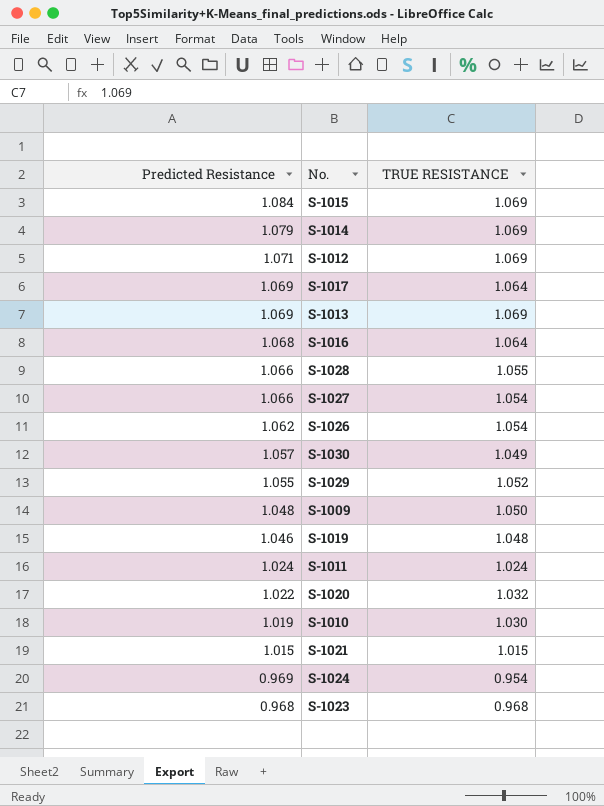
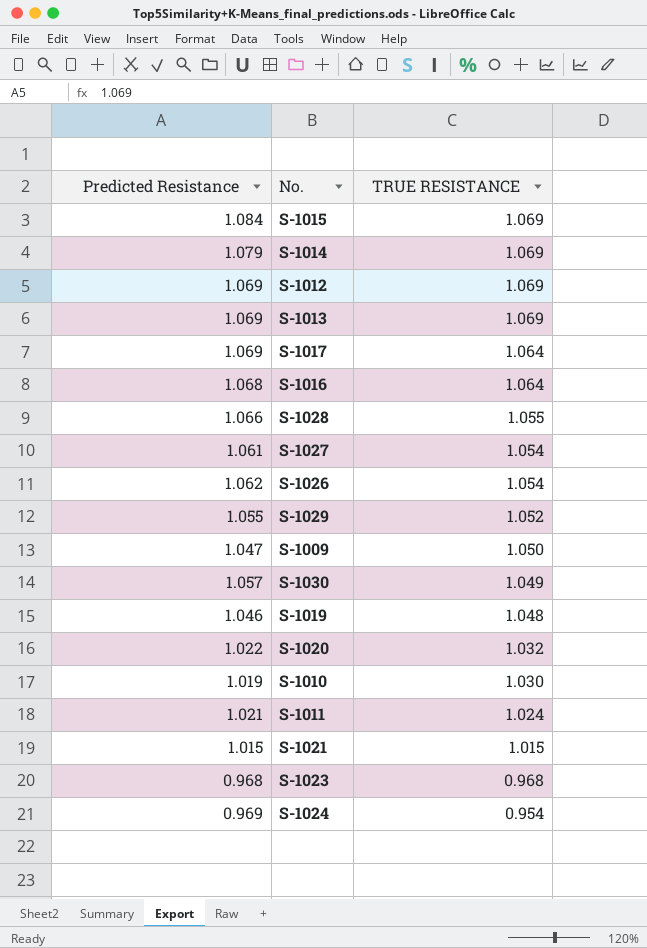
row order: Predicted Resistance descending -> TRUE RESISTANCE descending
S-1012 | Predicted Resistance: 1.071 -> 1.069
S-1027 | Predicted Resistance: 1.066 -> 1.061
S-1009 | Predicted Resistance: 1.048 -> 1.047
S-1011 | Predicted Resistance: 1.024 -> 1.021

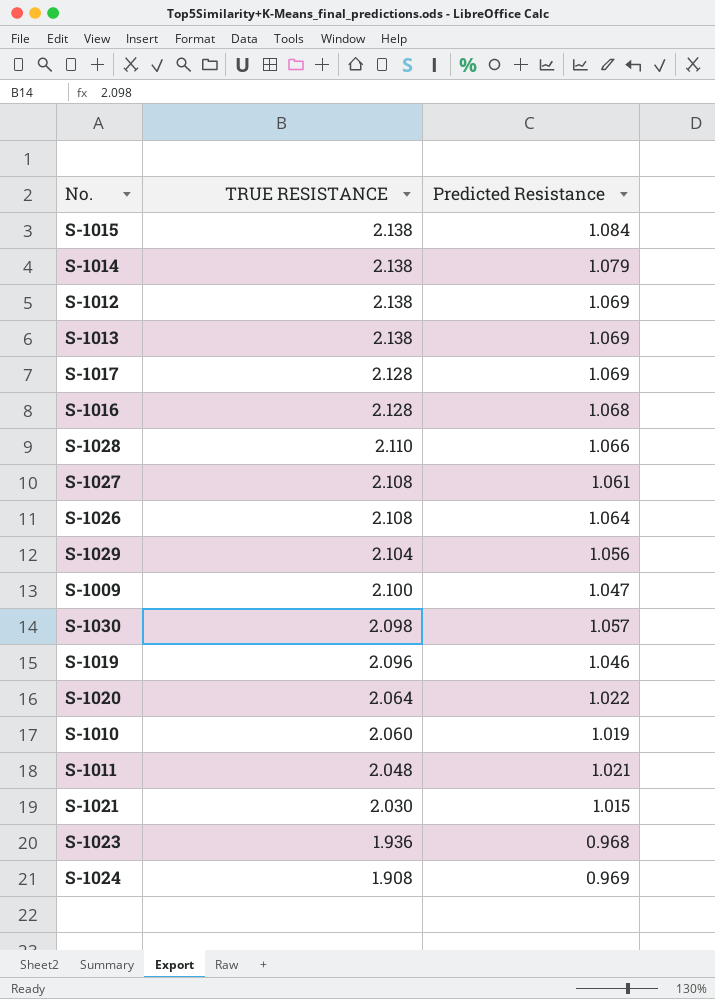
column Predicted Resistance | position: 1 -> 3
S-1015 | TRUE RESISTANCE: 1.069 -> 2.138
S-1014 | TRUE RESISTANCE: 1.069 -> 2.138
S-1012 | TRUE RESISTANCE: 1.069 -> 2.138
S-1013 | TRUE RESISTANCE: 1.069 -> 2.138
S-1017 | TRUE RESISTANCE: 1.064 -> 2.128
S-1016 | TRUE RESISTANCE: 1.064 -> 2.128
S-1028 | TRUE RESISTANCE: 1.055 -> 2.110
S-1027 | TRUE RESISTANCE: 1.054 -> 2.108
S-1026 | TRUE RESISTANCE: 1.054 -> 2.108
S-1026 | Predicted Resistance: 1.062 -> 1.064
S-1029 | TRUE RESISTANCE: 1.052 -> 2.104
S-1029 | Predicted Resistance: 1.055 -> 1.056
S-1009 | TRUE RESISTANCE: 1.050 -> 2.100
S-1030 | TRUE RESISTANCE: 1.049 -> 2.098
S-1019 | TRUE RESISTANCE: 1.048 -> 2.096
S-1020 | TRUE RESISTANCE: 1.032 -> 2.064
S-1010 | TRUE RESISTANCE: 1.030 -> 2.060
S-1011 | TRUE RESISTANCE: 1.024 -> 2.048
S-1021 | TRUE RESISTANCE: 1.015 -> 2.030
S-1023 | TRUE RESISTANCE: 0.968 -> 1.936
S-1024 | TRUE RESISTANCE: 0.954 -> 1.908

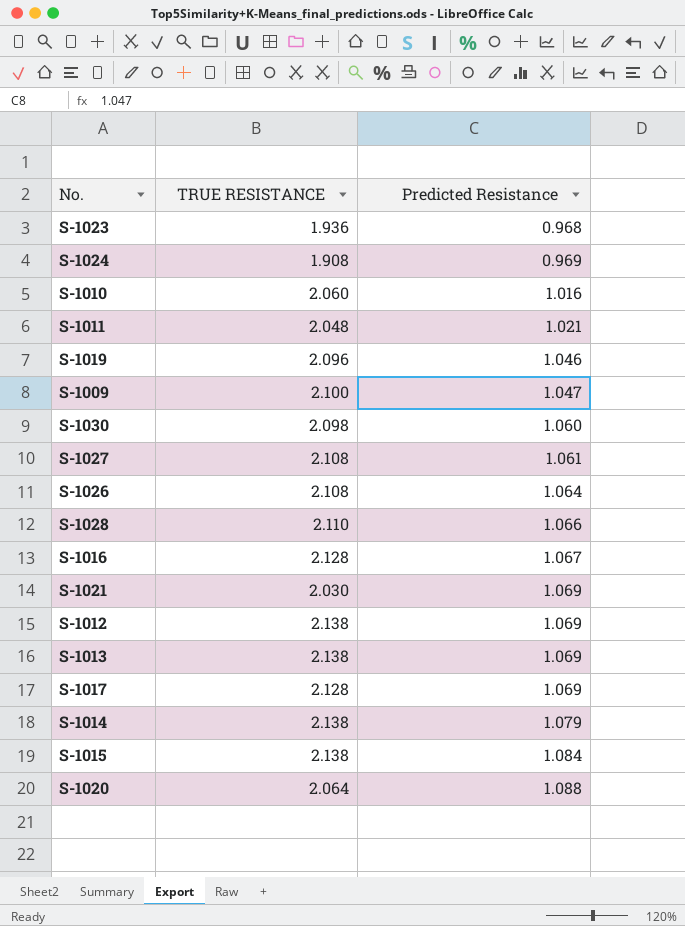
row order: TRUE RESISTANCE descending -> Predicted Resistance ascending
row S-1029: 2.104 | 1.056 -> none
S-1010 | Predicted Resistance: 1.019 -> 1.016
S-1030 | Predicted Resistance: 1.057 -> 1.060
S-1016 | Predicted Resistance: 1.068 -> 1.067
S-1021 | Predicted Resistance: 1.015 -> 1.069
S-1020 | Predicted Resistance: 1.022 -> 1.088

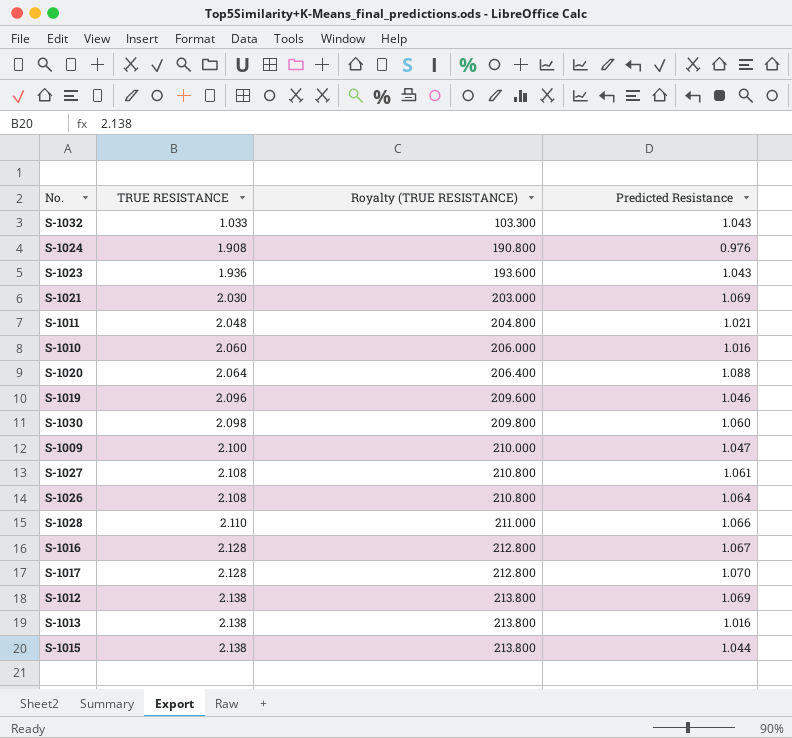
row order: Predicted Resistance ascending -> TRUE RESISTANCE ascending
column Royalty (TRUE RESISTANCE) | formula: none -> [TRUE RESISTANCE] * 100
row S-1014: 2.138 | 1.079 -> none
row S-1032: none -> 1.033 | 103.300 | 1.043
S-1024 | Predicted Resistance: 0.969 -> 0.976
S-1023 | Predicted Resistance: 0.968 -> 1.043
S-1017 | Predicted Resistance: 1.069 -> 1.070
S-1013 | Predicted Resistance: 1.069 -> 1.016
S-1015 | Predicted Resistance: 1.084 -> 1.044

